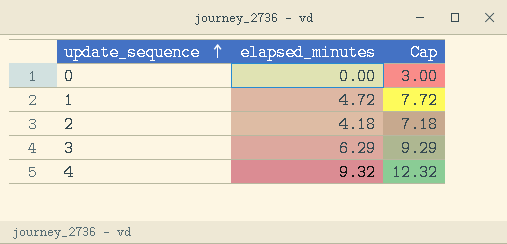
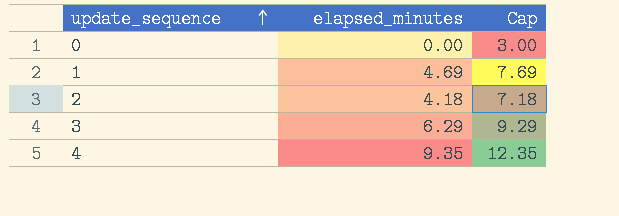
1 | elapsed_minutes: 4.72 -> 4.69
1 | Cap: 7.72 -> 7.69
4 | elapsed_minutes: 9.32 -> 9.35
4 | Cap: 12.32 -> 12.35

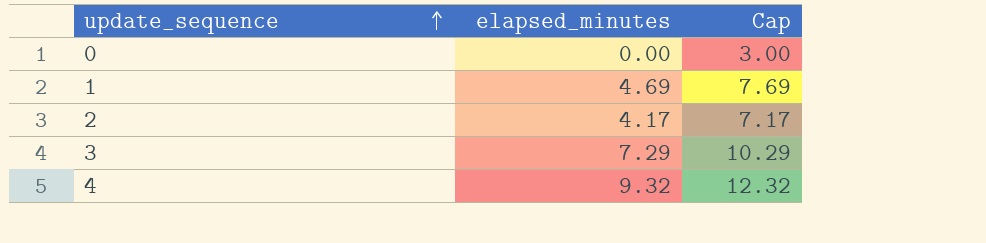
2 | elapsed_minutes: 4.18 -> 4.17
2 | Cap: 7.18 -> 7.17
3 | elapsed_minutes: 6.29 -> 7.29
3 | Cap: 9.29 -> 10.29
4 | elapsed_minutes: 9.35 -> 9.32
4 | Cap: 12.35 -> 12.32

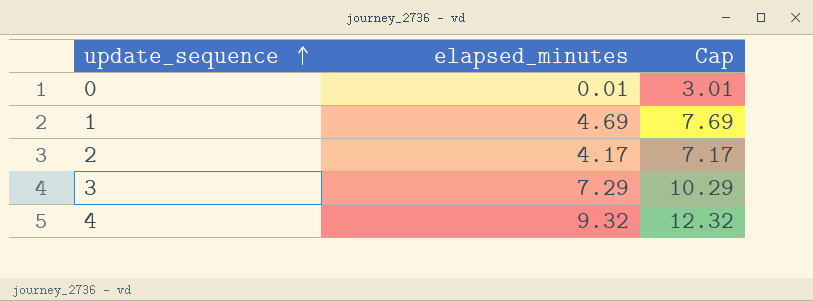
0 | elapsed_minutes: 0.00 -> 0.01
0 | Cap: 3.00 -> 3.01

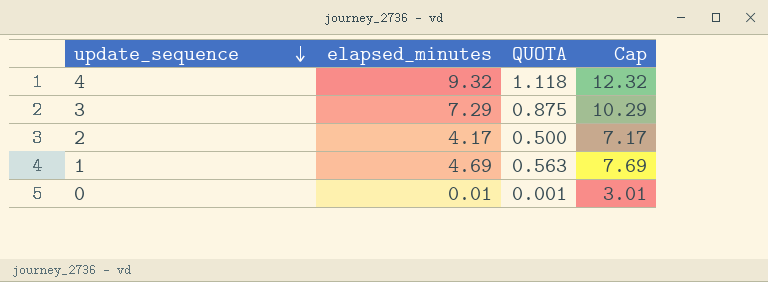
row order: update_sequence ascending -> update_sequence descending
column QUOTA | formula: none -> [elapsed_minutes] * 0.12

